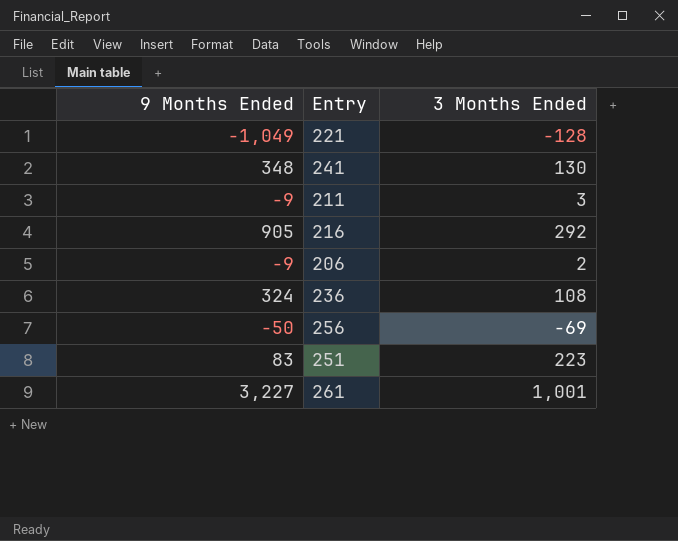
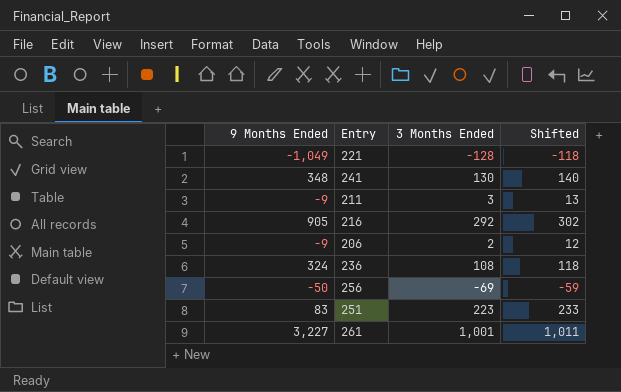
column Shifted | formula: none -> [3 Months Ended] + 10

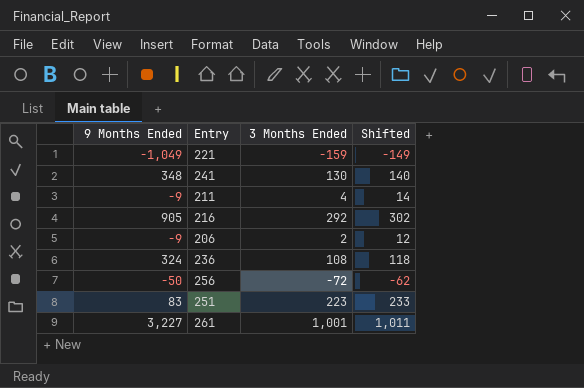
221 | 3 Months Ended: -128 -> -159
221 | Shifted: -118 -> -149
211 | 3 Months Ended: 3 -> 4
211 | Shifted: 13 -> 14
256 | 3 Months Ended: -69 -> -72
256 | Shifted: -59 -> -62

